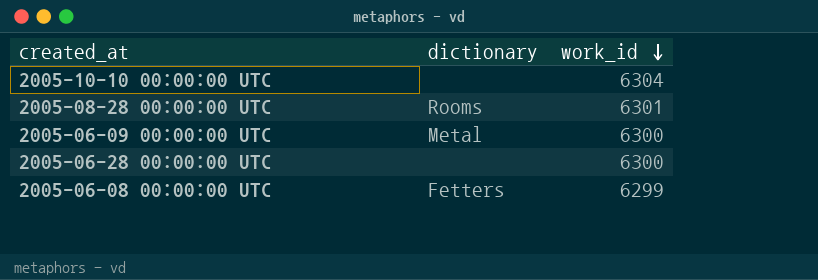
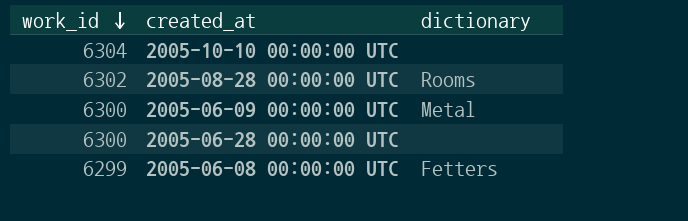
column work_id | position: 3 -> 1
2005-08-28 00:00:00 UTC | work_id: 6301 -> 6302

